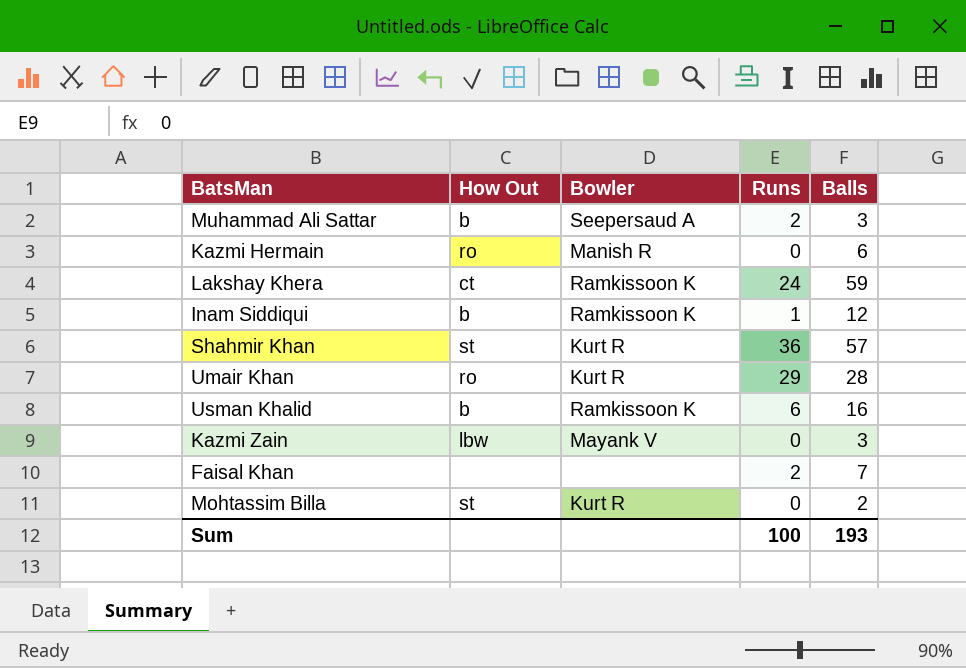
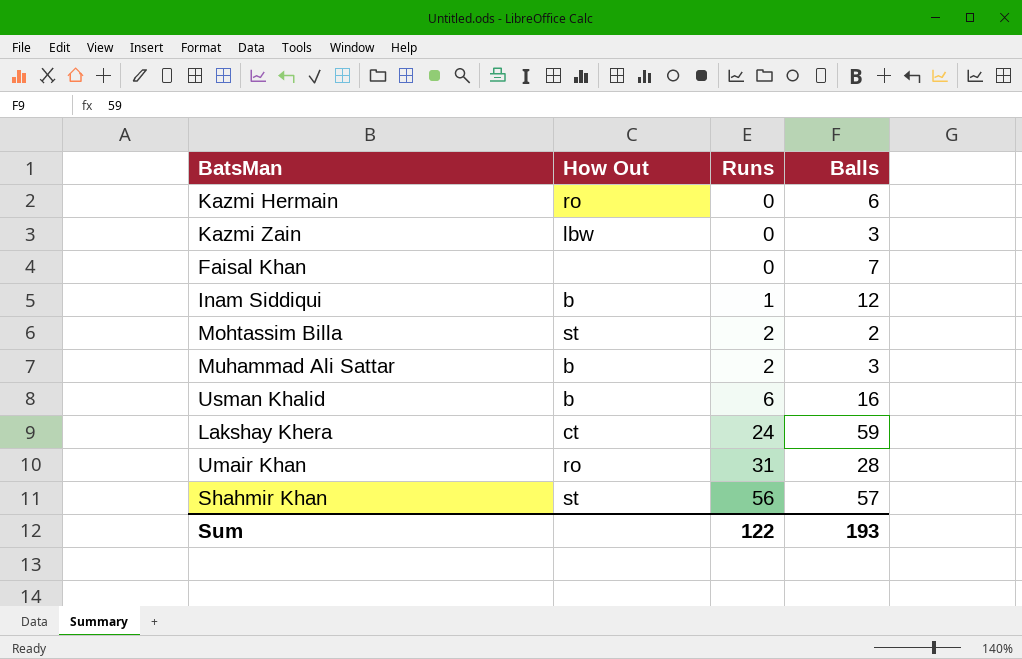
row order: none -> Runs ascending
column Bowler | position: 3 -> none
Faisal Khan | Runs: 2 -> 0
Mohtassim Billa | Runs: 0 -> 2
Umair Khan | Runs: 29 -> 31
Shahmir Khan | Runs: 36 -> 56
Sum | Runs: 100 -> 122

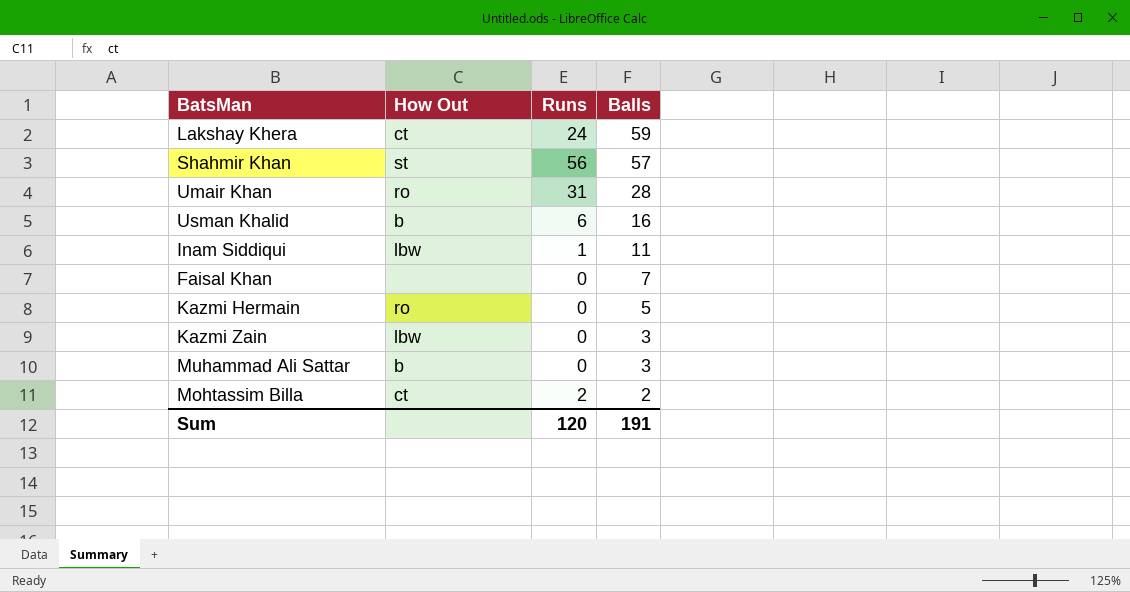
row order: Runs ascending -> Balls descending
Inam Siddiqui | How Out: b -> lbw
Inam Siddiqui | Balls: 12 -> 11
Kazmi Hermain | Balls: 6 -> 5
Muhammad Ali Sattar | Runs: 2 -> 0
Mohtassim Billa | How Out: st -> ct
Sum | Runs: 122 -> 120
Sum | Balls: 193 -> 191

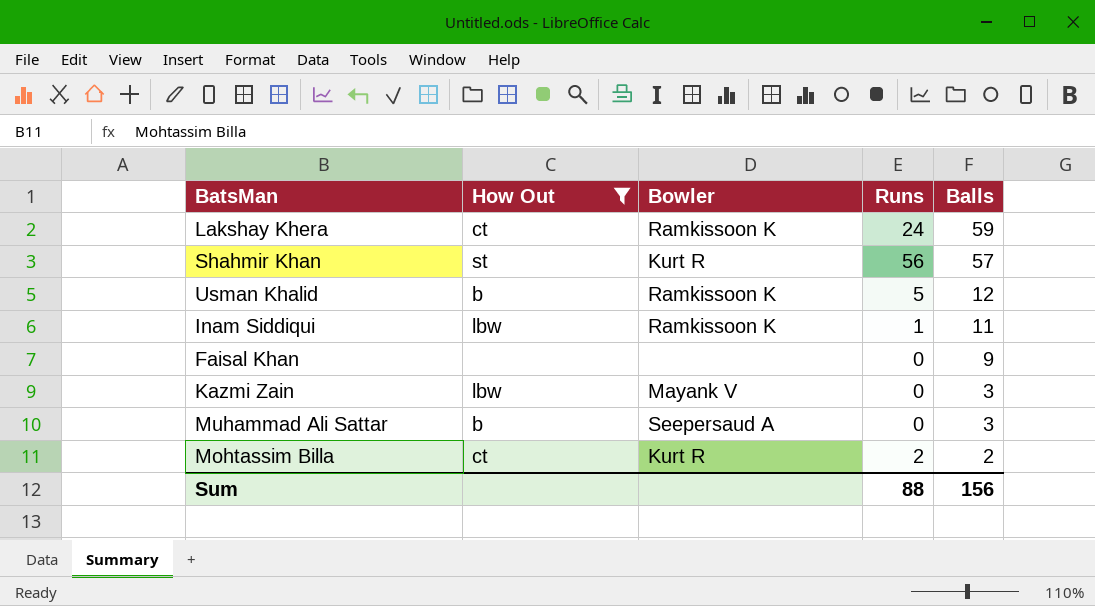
filter: none -> How Out != ro
column Bowler | position: none -> 3
Usman Khalid | Runs: 6 -> 5
Usman Khalid | Balls: 16 -> 12
Faisal Khan | Balls: 7 -> 9
Sum | Runs: 120 -> 88
Sum | Balls: 191 -> 156

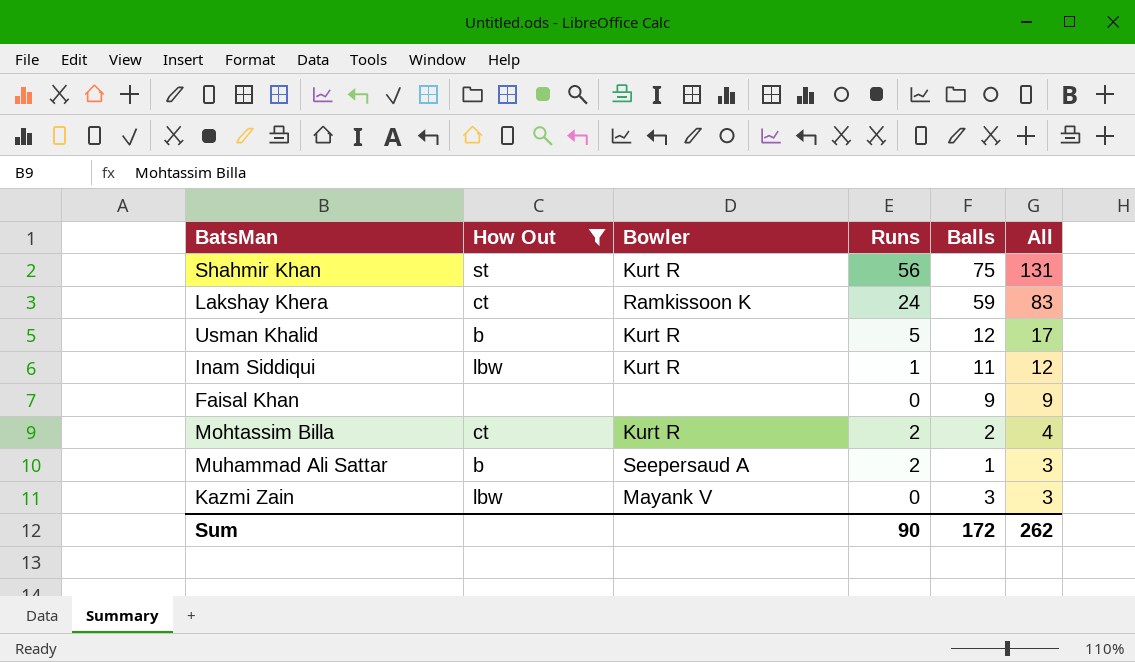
row order: Balls descending -> All descending
column All | formula: none -> [Runs] + [Balls]
Shahmir Khan | Balls: 57 -> 75
Usman Khalid | Bowler: Ramkissoon K -> Kurt R
Inam Siddiqui | Bowler: Ramkissoon K -> Kurt R
Muhammad Ali Sattar | Runs: 0 -> 2
Muhammad Ali Sattar | Balls: 3 -> 1
Sum | Runs: 88 -> 90
Sum | Balls: 156 -> 172

